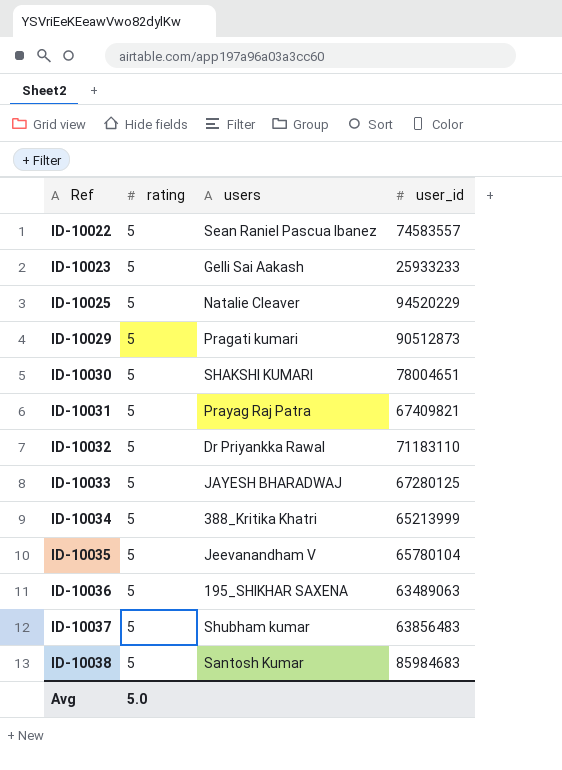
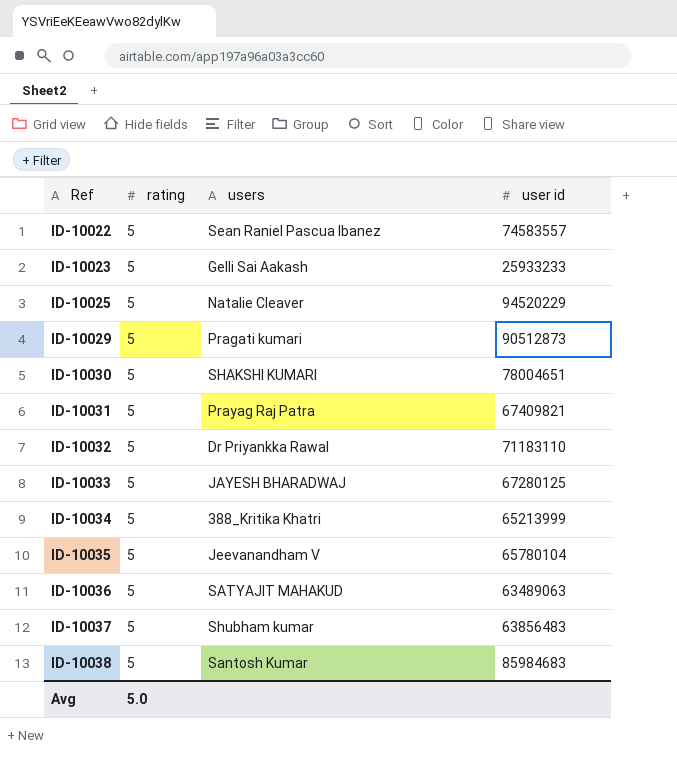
column name: user_id -> user id
ID-10036 | users: 195_SHIKHAR SAXENA -> SATYAJIT MAHAKUD

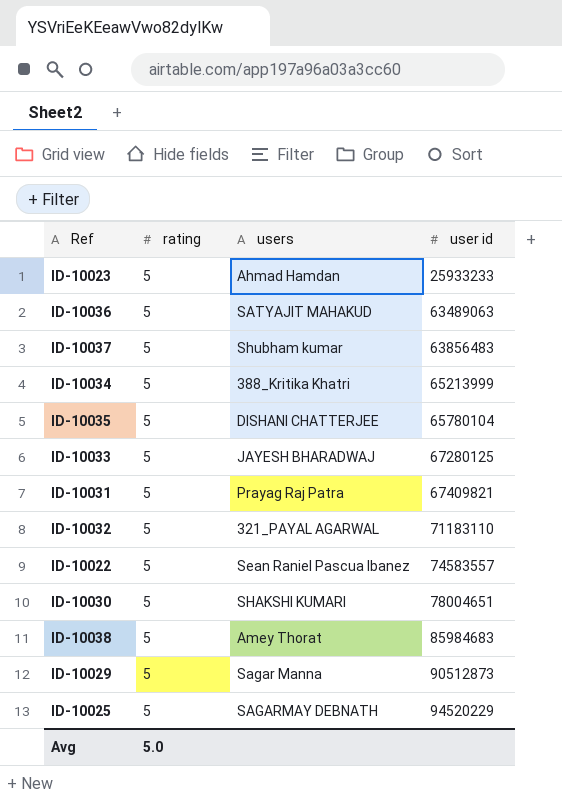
row order: Ref ascending -> user id ascending
ID-10023 | users: Gelli Sai Aakash -> Ahmad Hamdan
ID-10035 | users: Jeevanandham V -> DISHANI CHATTERJEE
ID-10032 | users: Dr Priyankka Rawal -> 321_PAYAL AGARWAL
ID-10038 | users: Santosh Kumar -> Amey Thorat
ID-10029 | users: Pragati kumari -> Sagar Manna
ID-10025 | users: Natalie Cleaver -> SAGARMAY DEBNATH

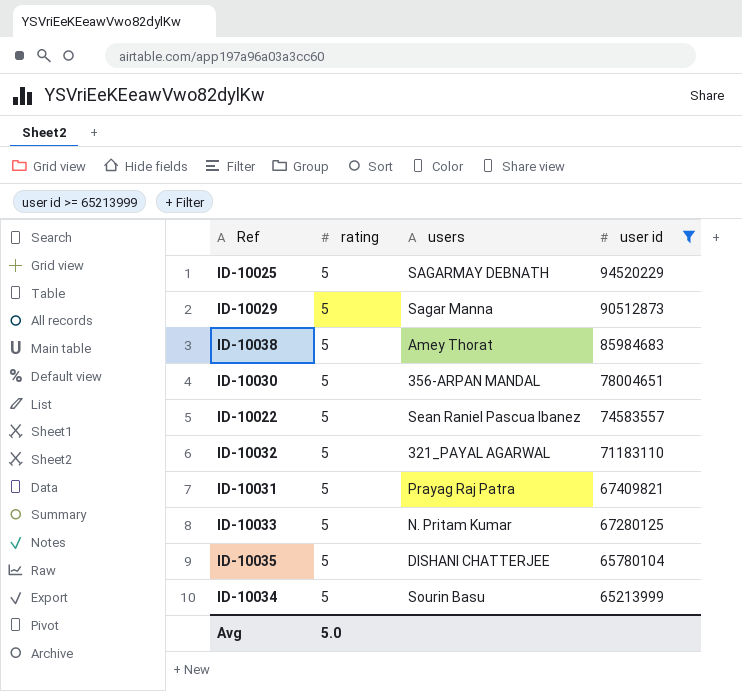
filter: none -> user id >= 65213999
row order: user id ascending -> user id descending
ID-10030 | users: SHAKSHI KUMARI -> 356-ARPAN MANDAL
ID-10033 | users: JAYESH BHARADWAJ -> N. Pritam Kumar
ID-10034 | users: 388_Kritika Khatri -> Sourin Basu

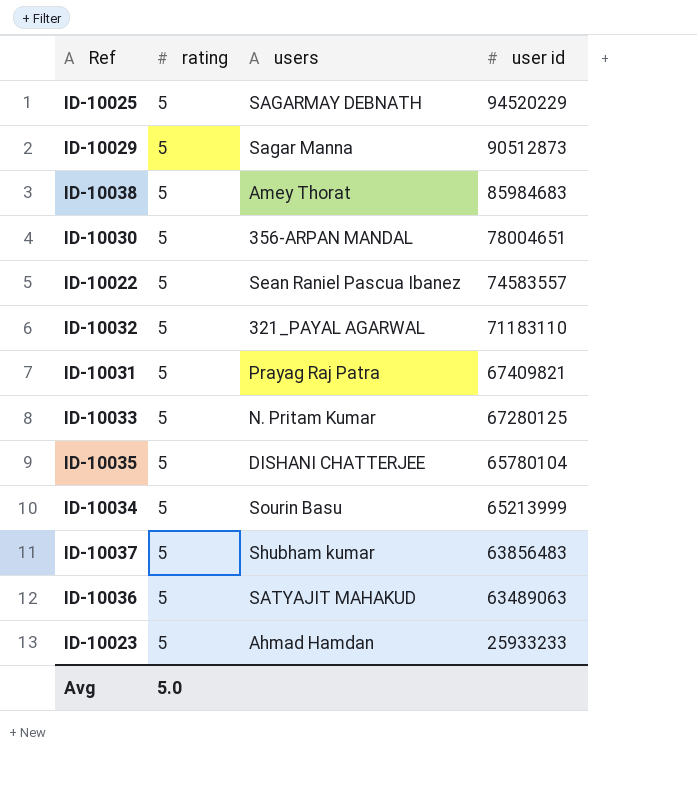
filter: user id >= 65213999 -> none

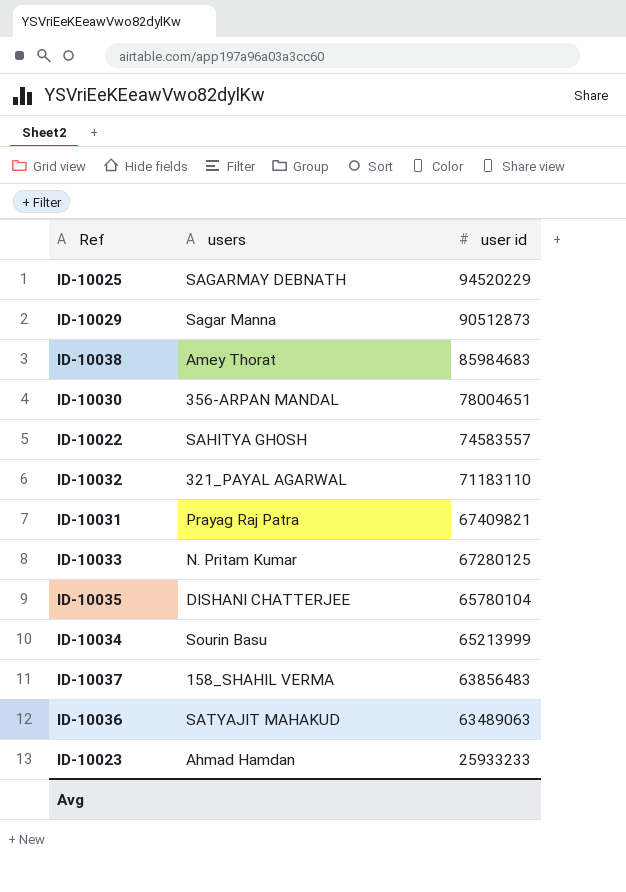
column rating | position: 2 -> none
ID-10022 | users: Sean Raniel Pascua Ibanez -> SAHITYA GHOSH
ID-10037 | users: Shubham kumar -> 158_SHAHIL VERMA

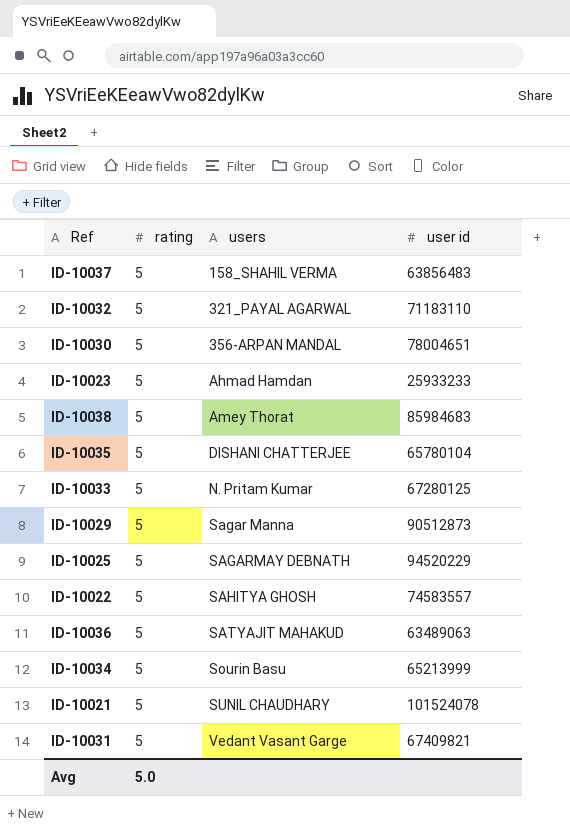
row order: user id descending -> users ascending
column rating | position: none -> 2
row ID-10021: none -> 5 | SUNIL CHAUDHARY | 101524078
ID-10031 | users: Prayag Raj Patra -> Vedant Vasant Garge

